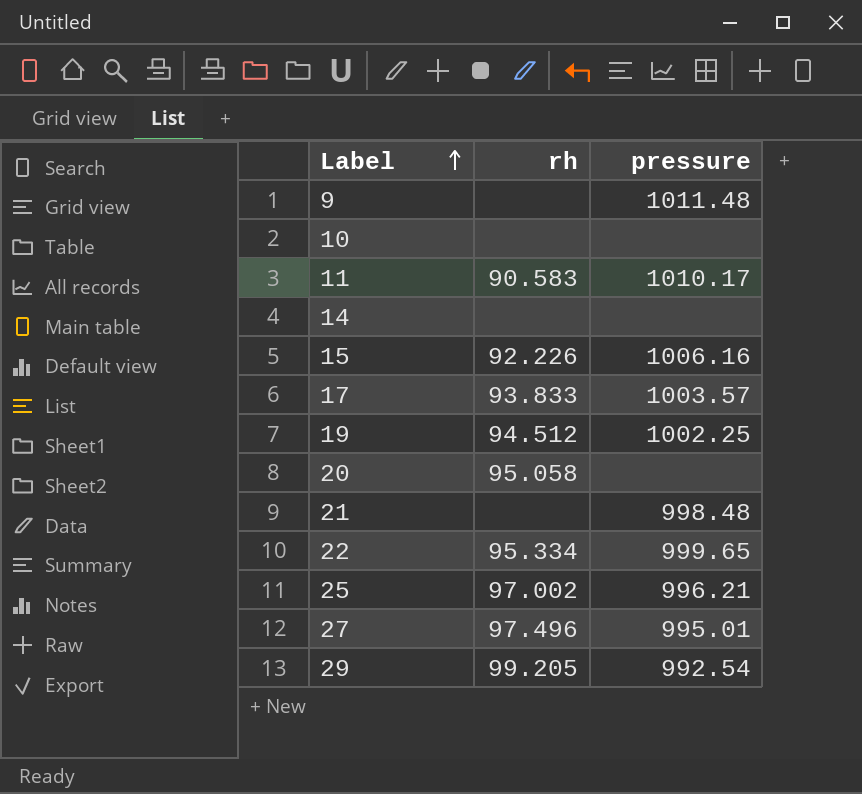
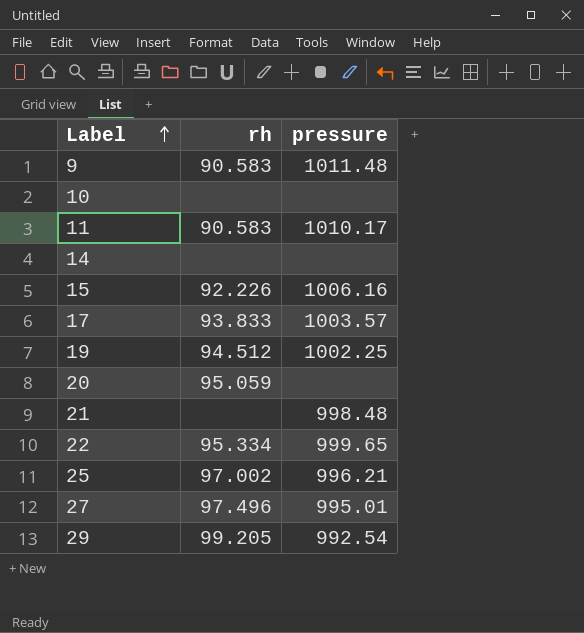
9 | rh: none -> 90.583
20 | rh: 95.058 -> 95.059

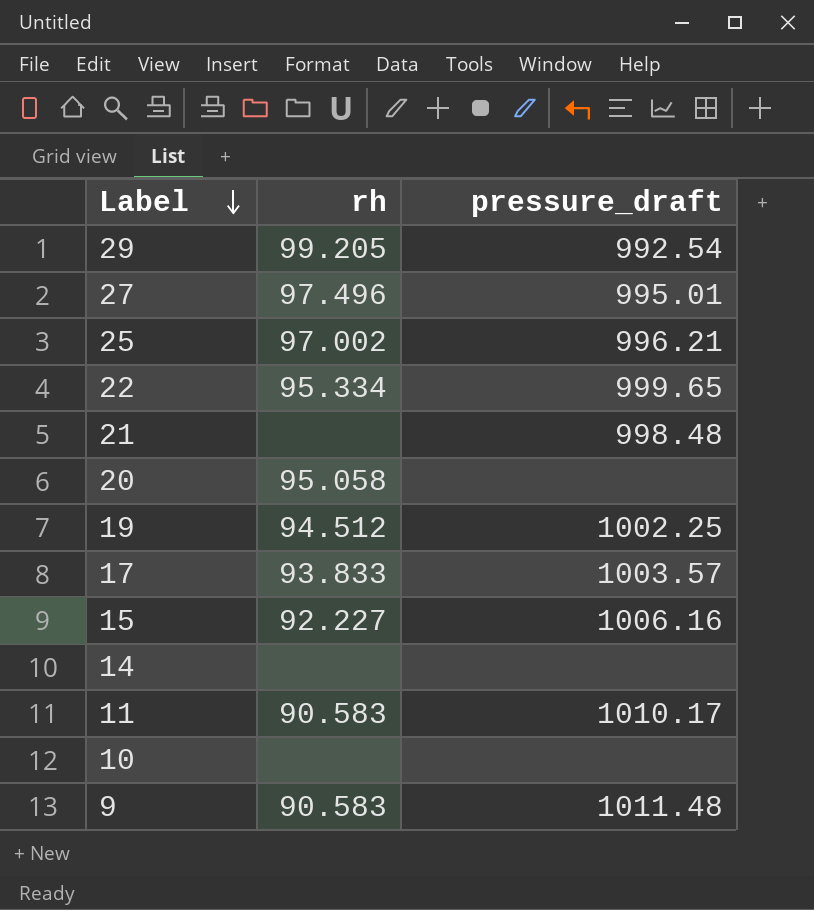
row order: Label ascending -> Label descending
column name: pressure -> pressure_draft
20 | rh: 95.059 -> 95.058
15 | rh: 92.226 -> 92.227

